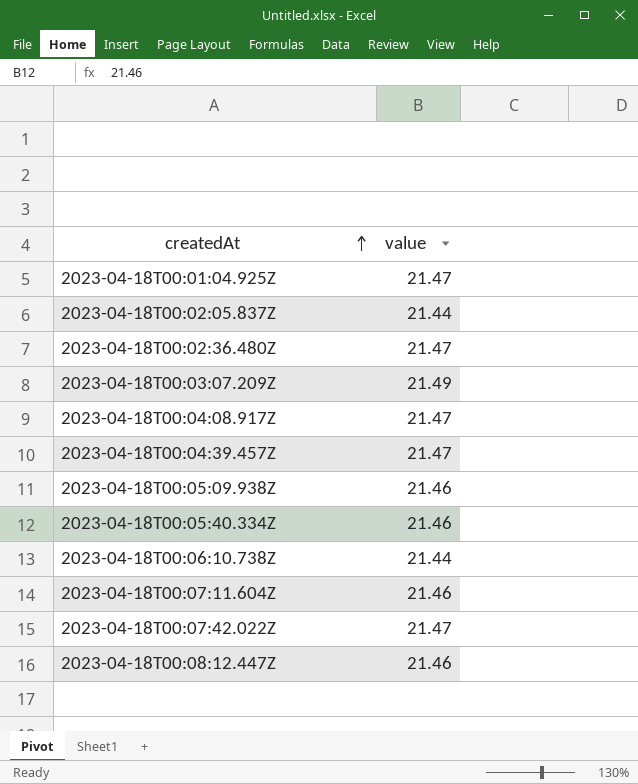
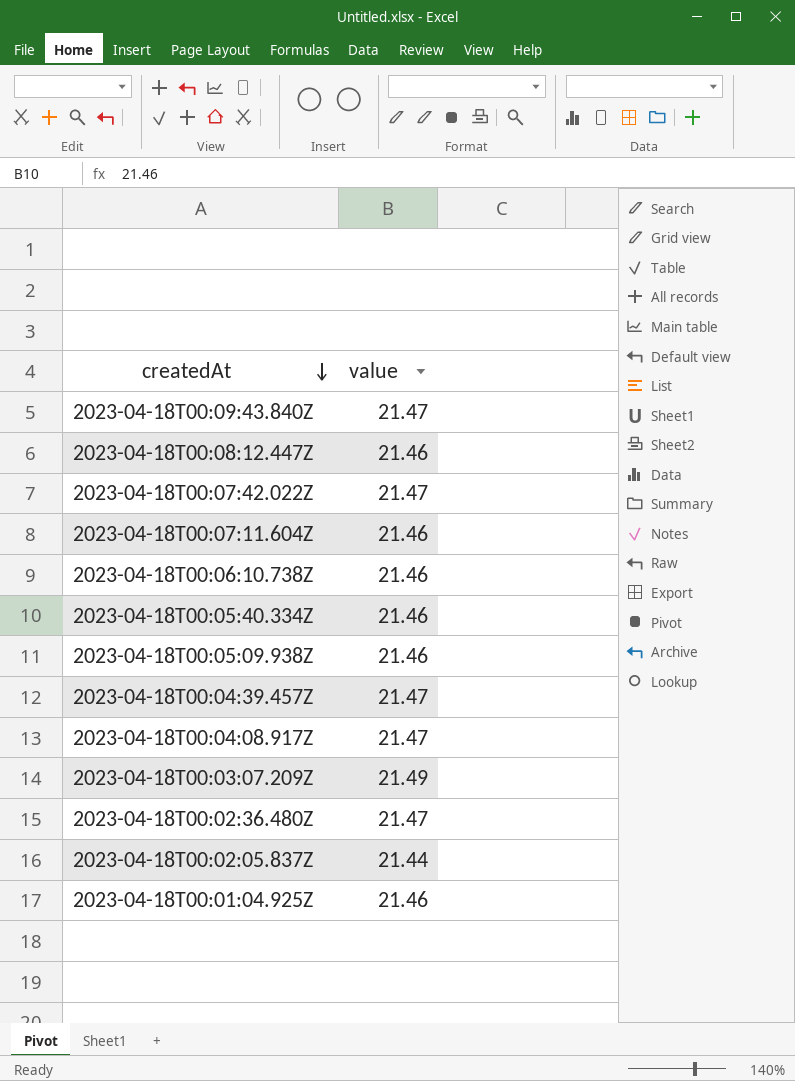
row order: createdAt ascending -> createdAt descending
row 2023-04-18T00:09:43.840Z: none -> 21.47
2023-04-18T00:06:10.738Z | value: 21.44 -> 21.46
2023-04-18T00:01:04.925Z | value: 21.47 -> 21.46

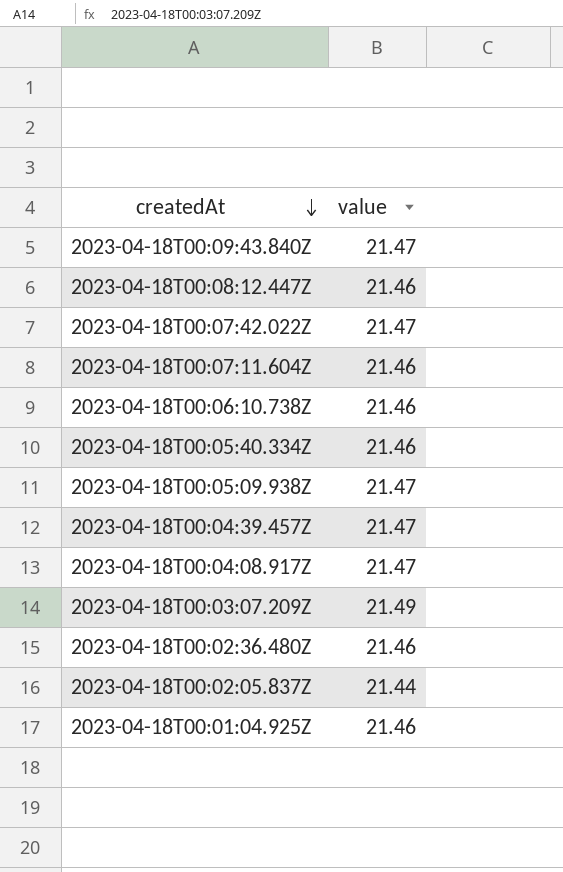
2023-04-18T00:05:09.938Z | value: 21.46 -> 21.47
2023-04-18T00:02:36.480Z | value: 21.47 -> 21.46

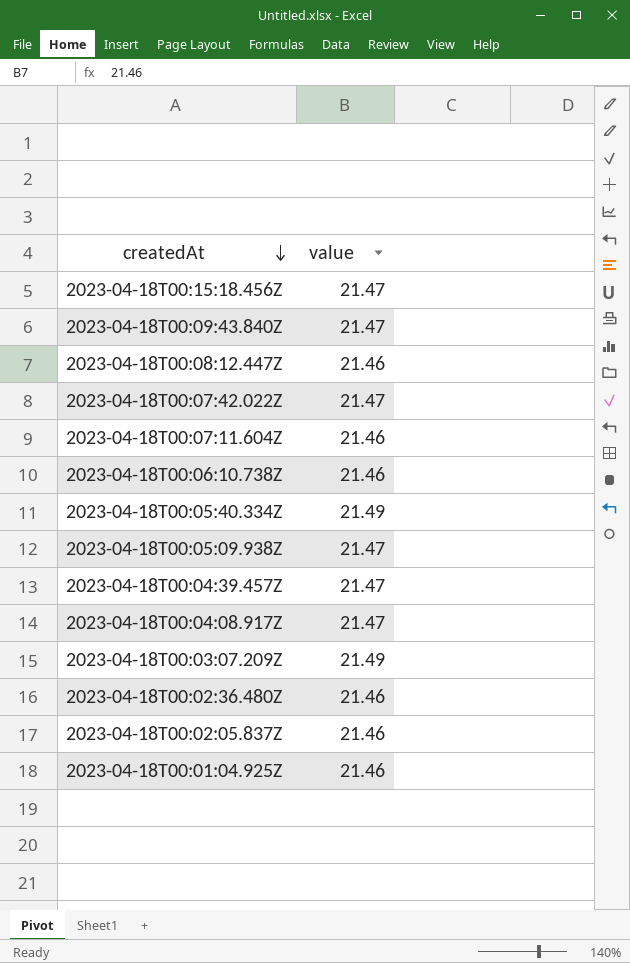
row 2023-04-18T00:15:18.456Z: none -> 21.47
2023-04-18T00:05:40.334Z | value: 21.46 -> 21.49
2023-04-18T00:02:05.837Z | value: 21.44 -> 21.46

